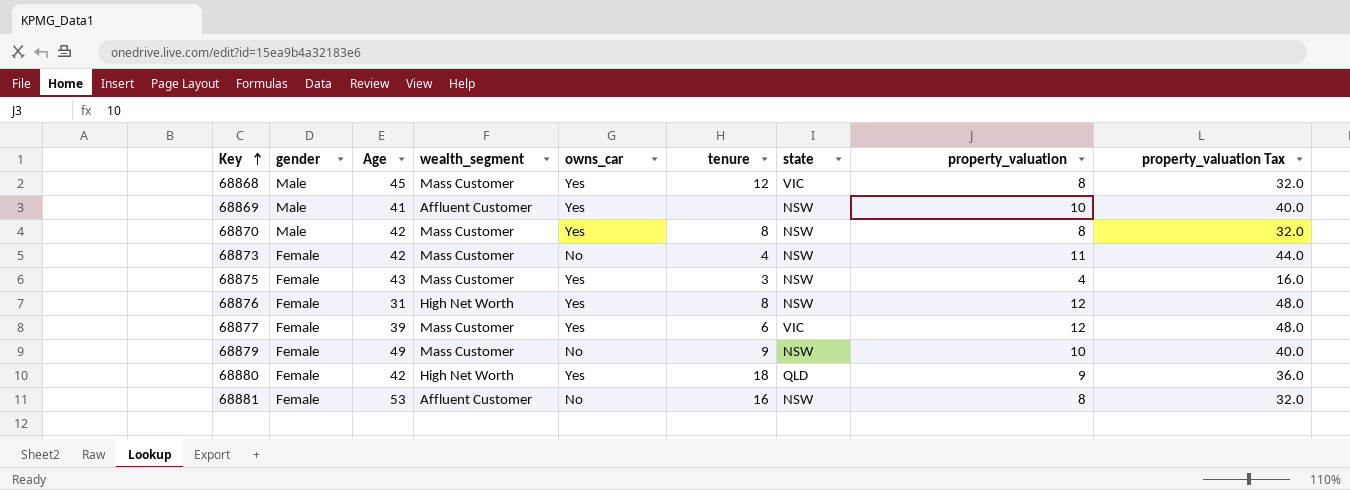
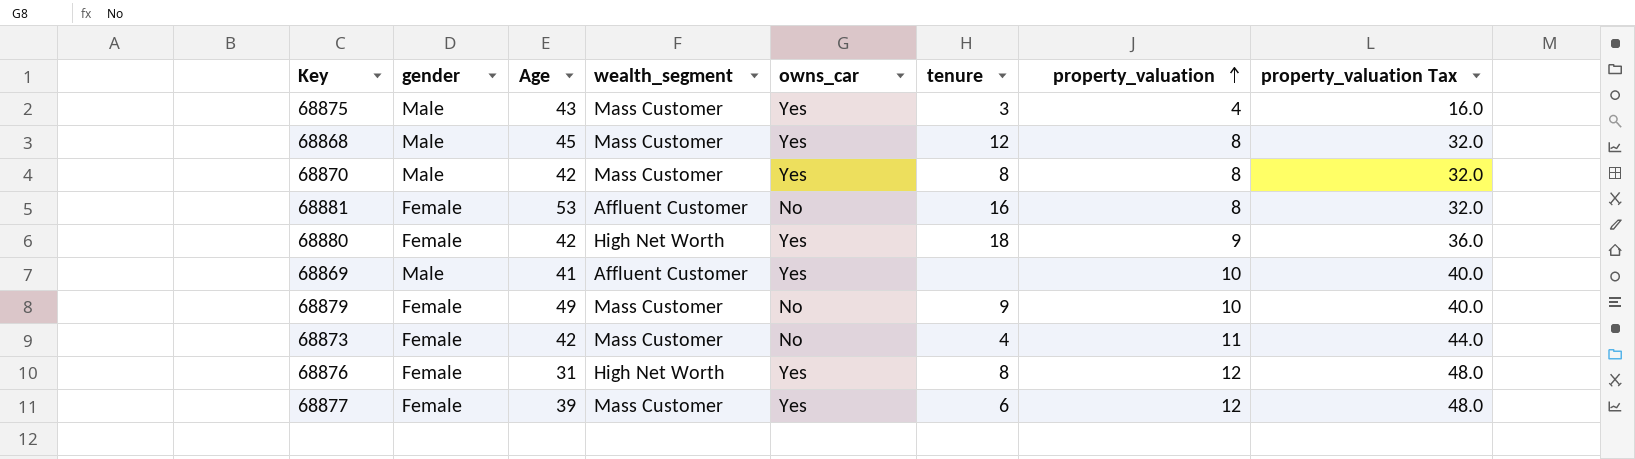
row order: Key ascending -> property_valuation ascending
column state | position: 7 -> none
68875 | gender: Female -> Male

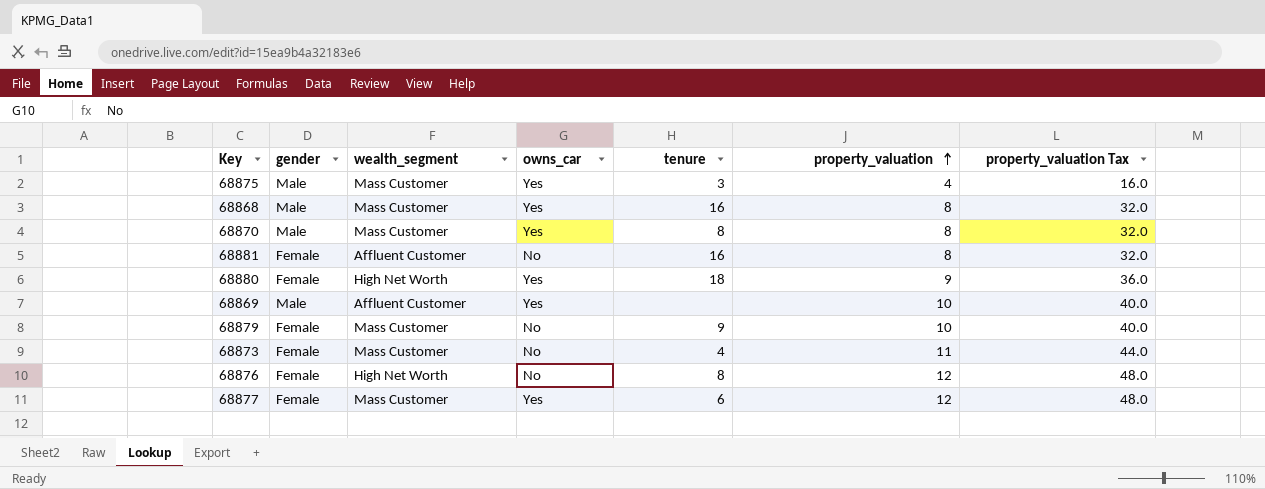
column Age | position: 3 -> none
68868 | tenure: 12 -> 16
68876 | owns_car: Yes -> No

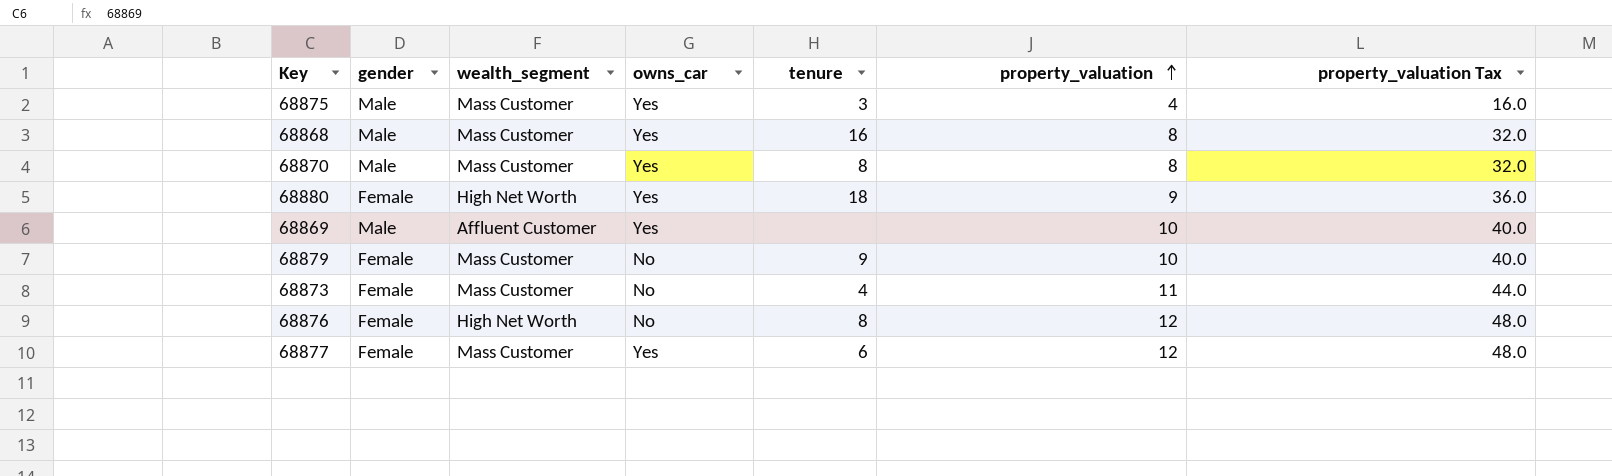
row 68881: Female | Affluent Customer | No | 16 | 8 | 32.0 -> none

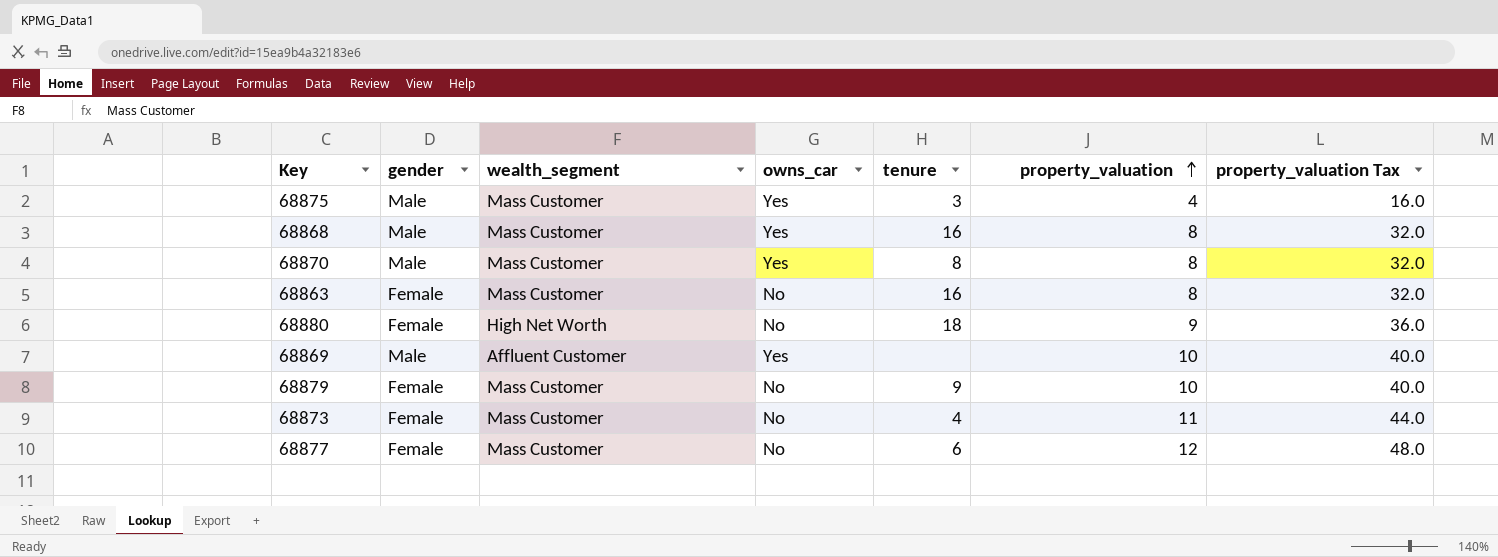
row 68876: Female | High Net Worth | No | 8 | 12 | 48.0 -> none
row 68863: none -> Female | Mass Customer | No | 16 | 8 | 32.0
68880 | owns_car: Yes -> No
68877 | owns_car: Yes -> No

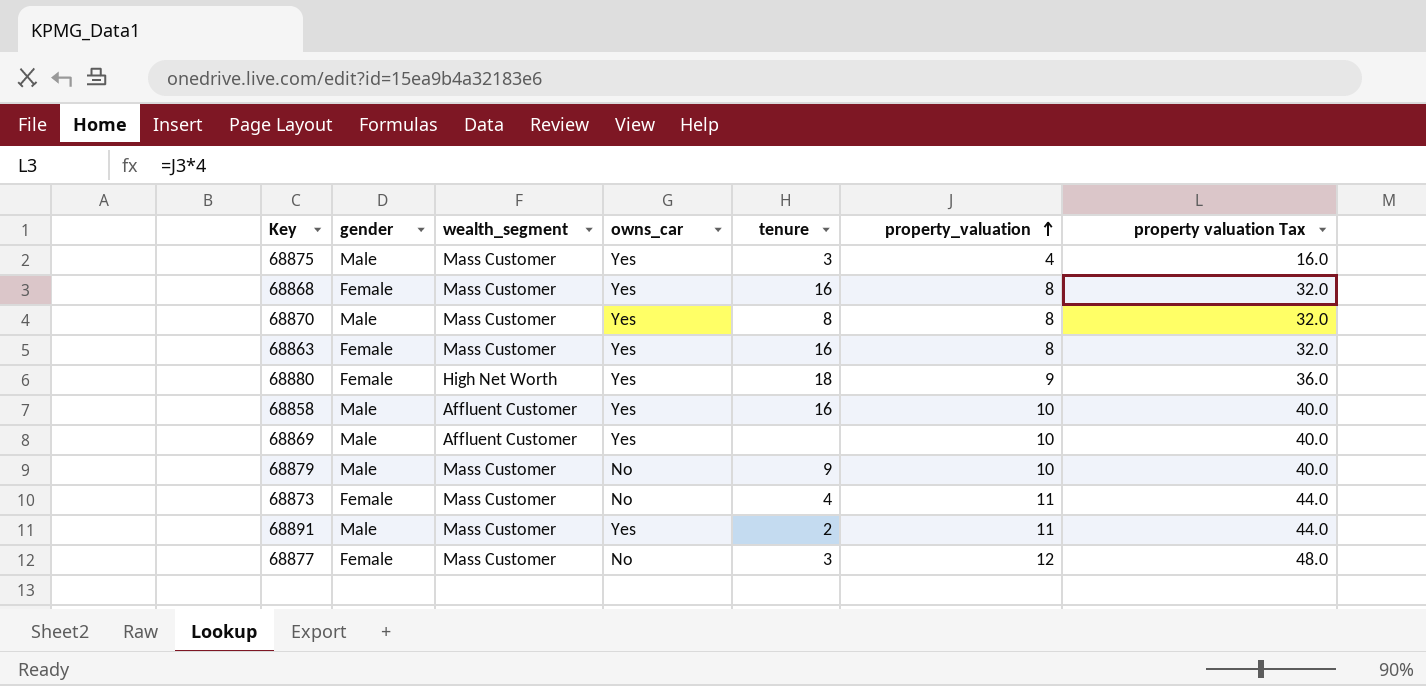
column name: property_valuation Tax -> property valuation Tax
68868 | gender: Male -> Female
68863 | owns_car: No -> Yes
68880 | owns_car: No -> Yes
row 68858: none -> Male | Affluent Customer | Yes | 16 | 10 | 40.0
68879 | gender: Female -> Male
row 68891: none -> Male | Mass Customer | Yes | 2 | 11 | 44.0
68877 | tenure: 6 -> 3

